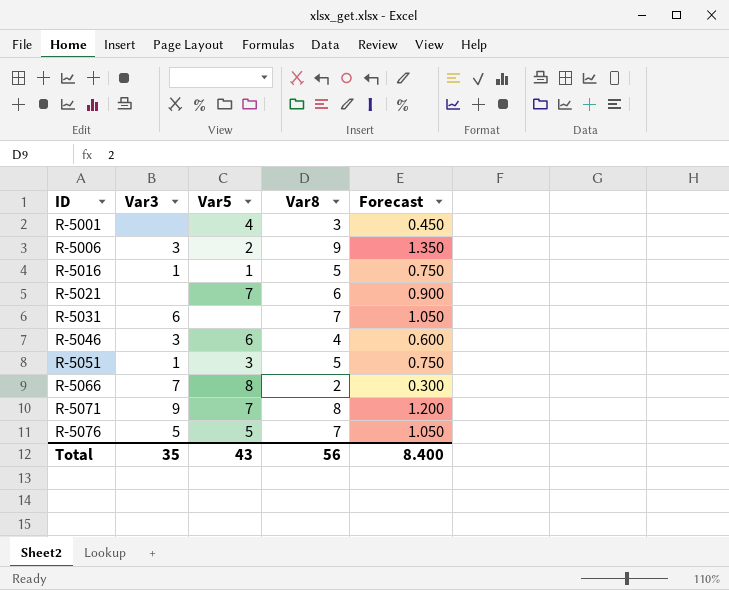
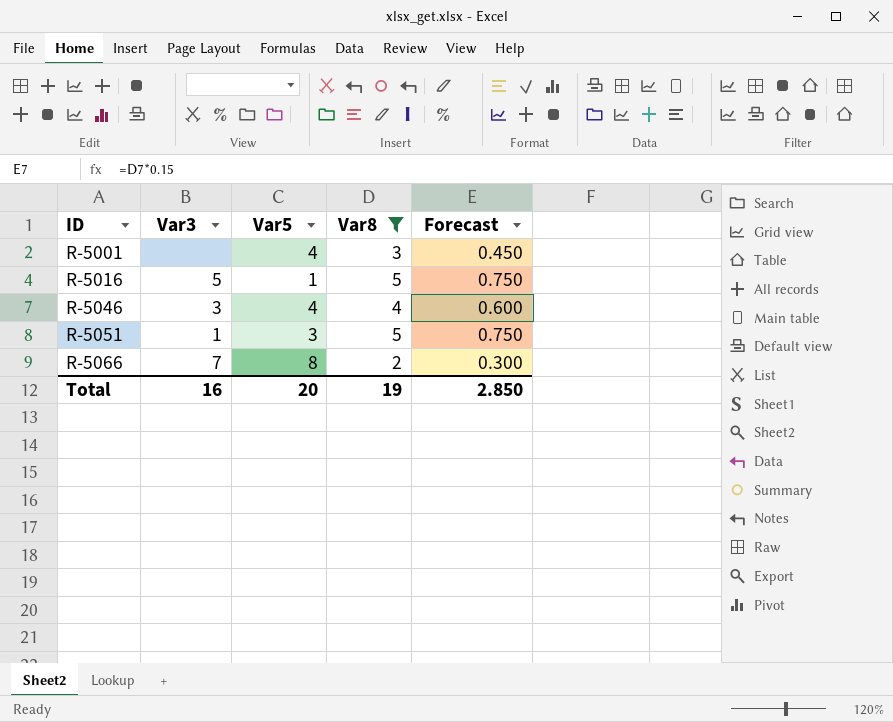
filter: none -> Var8 <= 5
R-5016 | Var3: 1 -> 5
R-5046 | Var5: 6 -> 4
Total | Var3: 35 -> 16
Total | Var5: 43 -> 20
Total | Var8: 56 -> 19
Total | Forecast: 8.400 -> 2.850

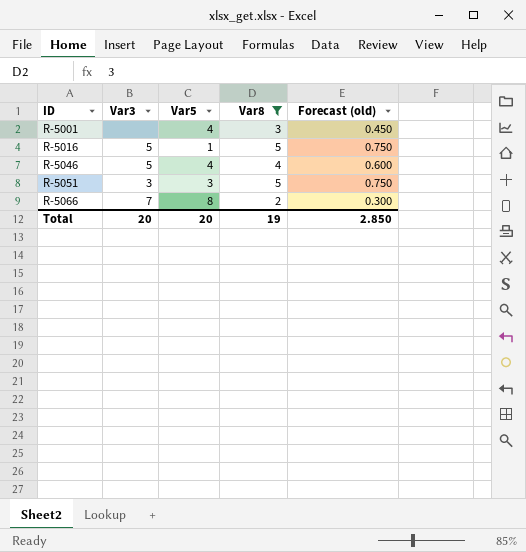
column name: Forecast -> Forecast (old)
R-5046 | Var3: 3 -> 5
R-5051 | Var3: 1 -> 3
Total | Var3: 16 -> 20

